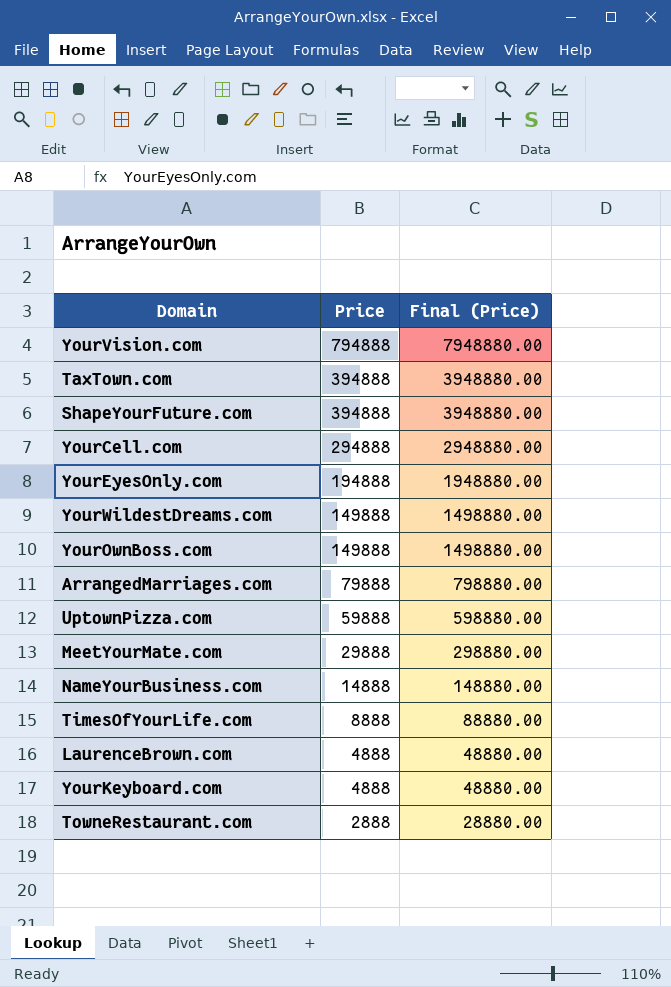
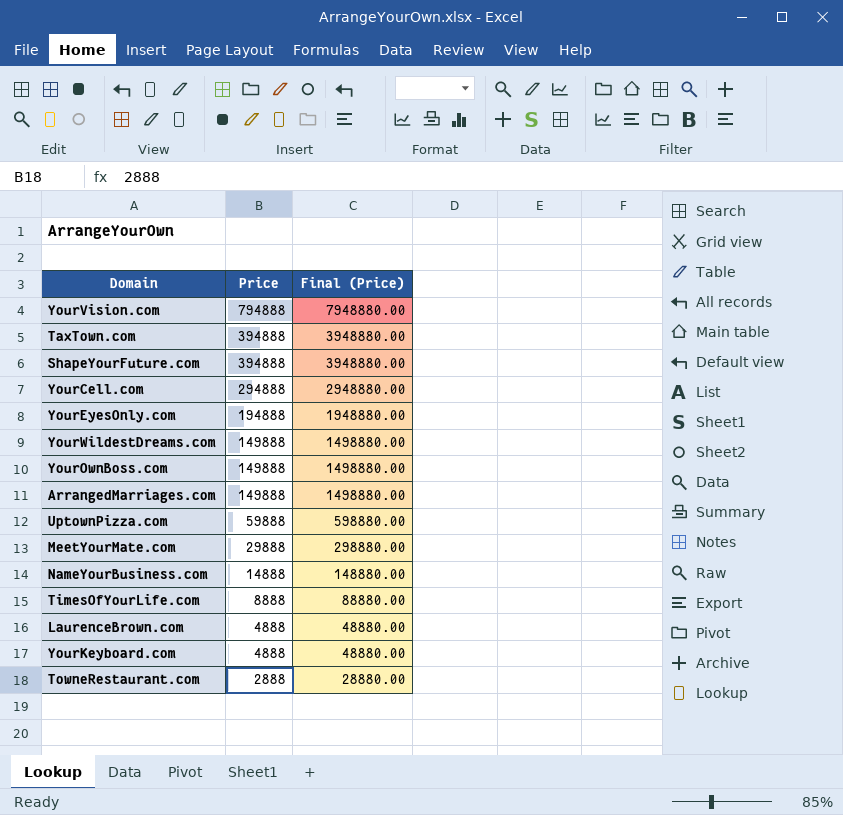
ArrangedMarriages.com | Price: 79888 -> 149888
ArrangedMarriages.com | Final (Price): 798880.00 -> 1498880.00

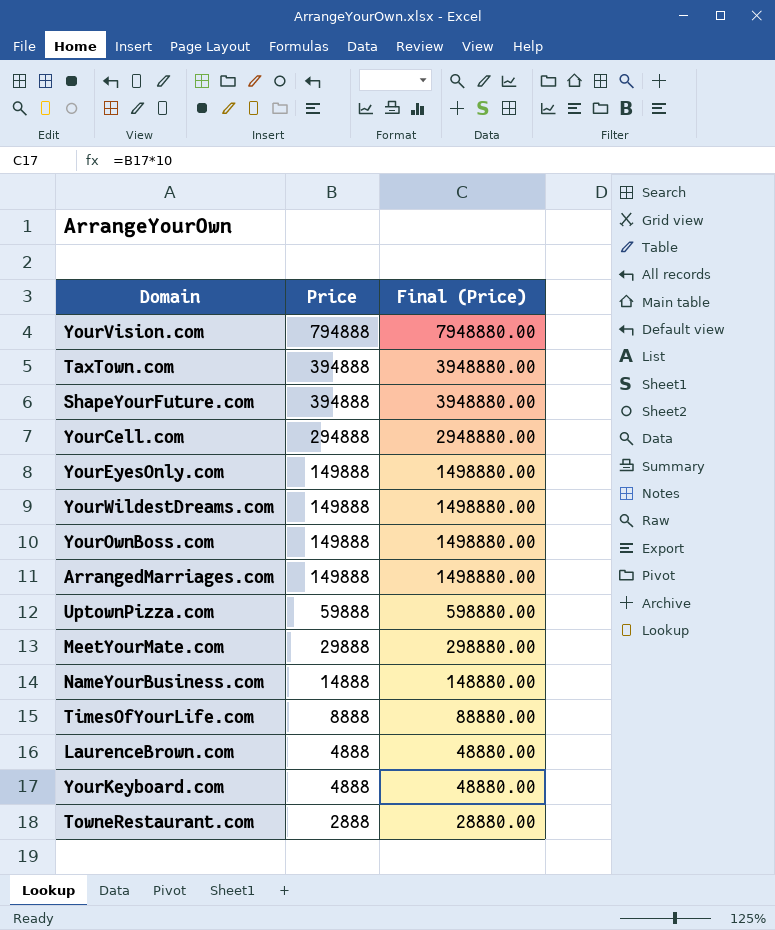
YourEyesOnly.com | Price: 194888 -> 149888
YourEyesOnly.com | Final (Price): 1948880.00 -> 1498880.00

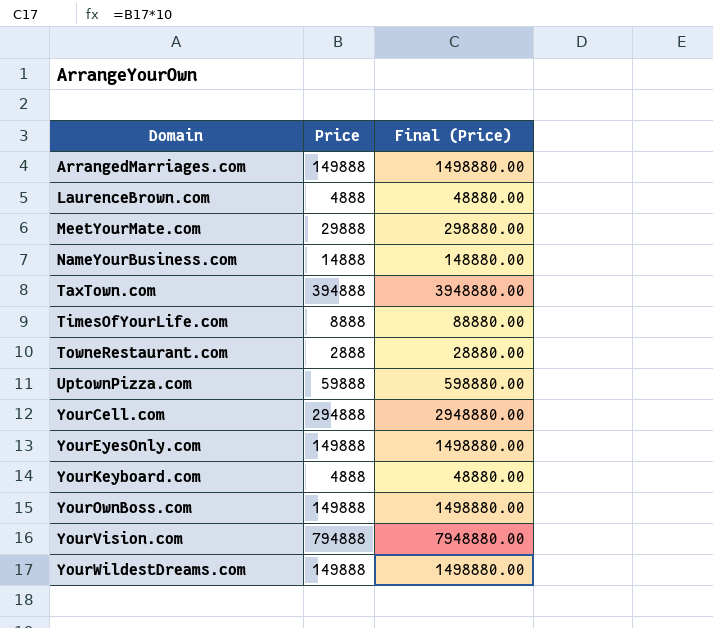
row order: Price descending -> Domain ascending
row ShapeYourFuture.com: 394888 | 3948880.00 -> none

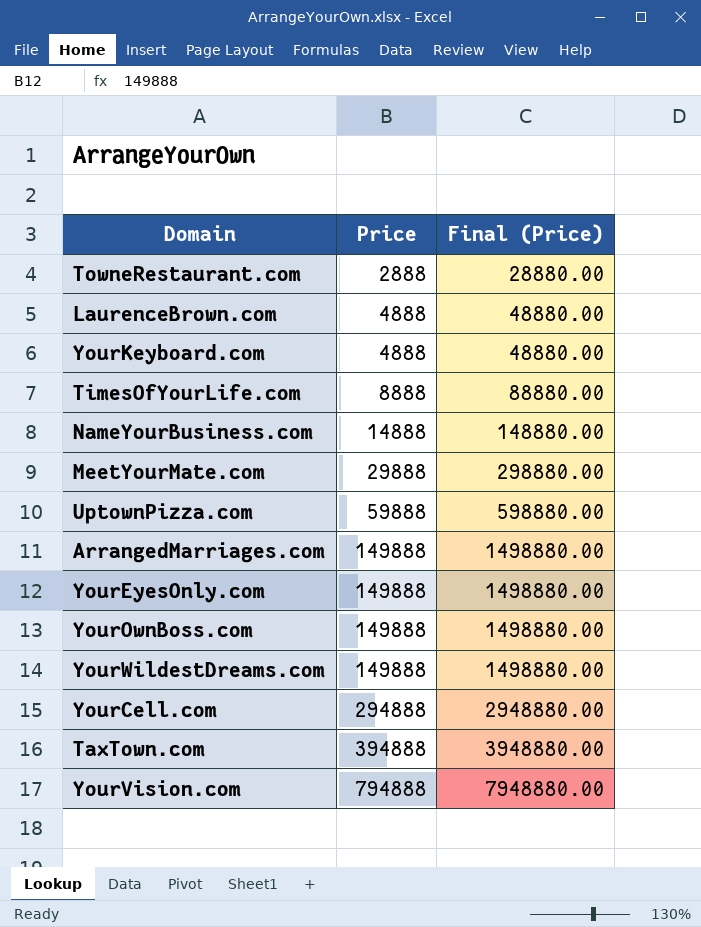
row order: Domain ascending -> Price ascending

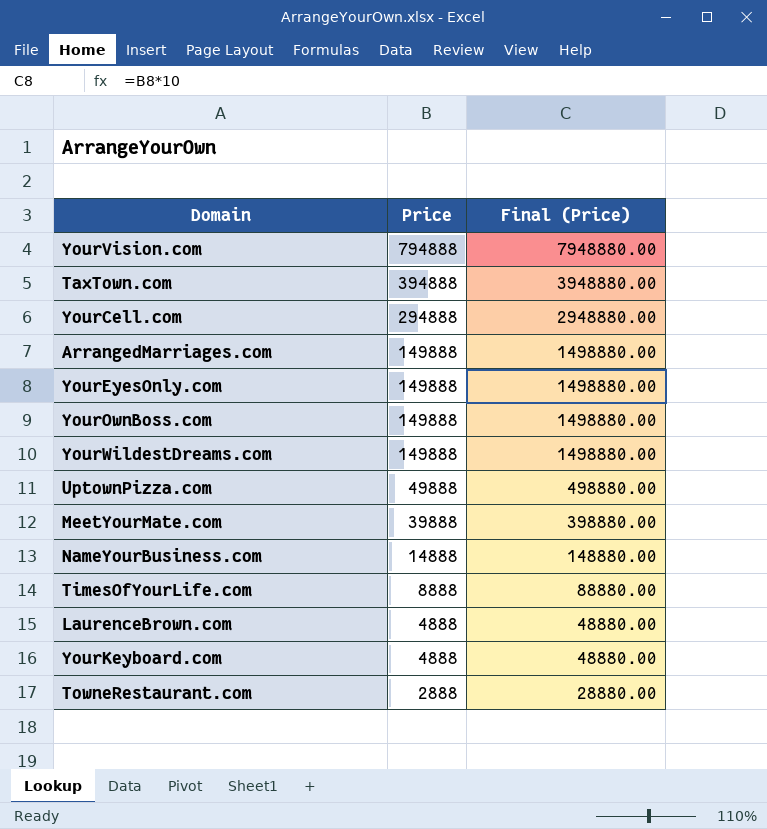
row order: Price ascending -> Price descending
UptownPizza.com | Price: 59888 -> 49888
UptownPizza.com | Final (Price): 598880.00 -> 498880.00
MeetYourMate.com | Price: 29888 -> 39888
MeetYourMate.com | Final (Price): 298880.00 -> 398880.00

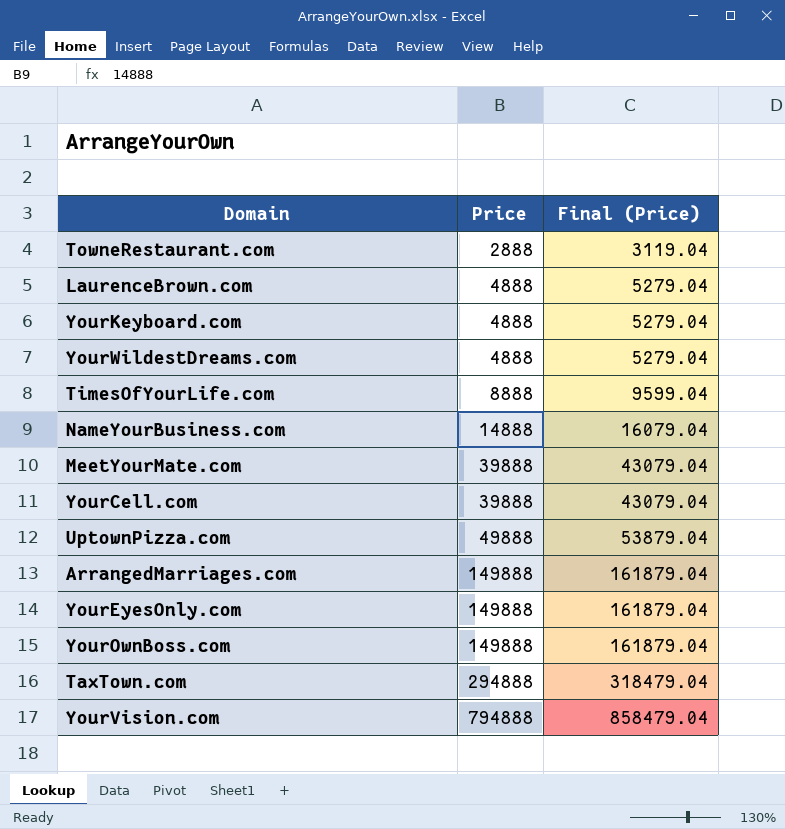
row order: Price descending -> Price ascending
column Final (Price) | formula: [Price] * 10 -> [Price] * 1.08
YourWildestDreams.com | Price: 149888 -> 4888
YourCell.com | Price: 294888 -> 39888
TaxTown.com | Price: 394888 -> 294888

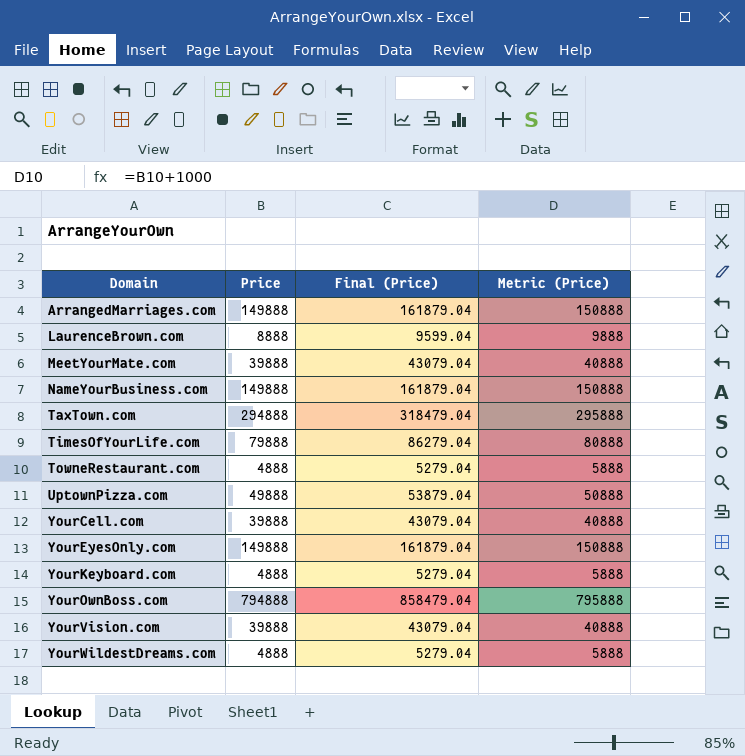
row order: Price ascending -> Domain ascending
column Metric (Price) | formula: none -> [Price] + 1000
LaurenceBrown.com | Price: 4888 -> 8888
LaurenceBrown.com | Final (Price): 5279.04 -> 9599.04
NameYourBusiness.com | Price: 14888 -> 149888
NameYourBusiness.com | Final (Price): 16079.04 -> 161879.04
TimesOfYourLife.com | Price: 8888 -> 79888
TimesOfYourLife.com | Final (Price): 9599.04 -> 86279.04
TowneRestaurant.com | Price: 2888 -> 4888
TowneRestaurant.com | Final (Price): 3119.04 -> 5279.04
YourOwnBoss.com | Price: 149888 -> 794888
YourOwnBoss.com | Final (Price): 161879.04 -> 858479.04
YourVision.com | Price: 794888 -> 39888
YourVision.com | Final (Price): 858479.04 -> 43079.04

